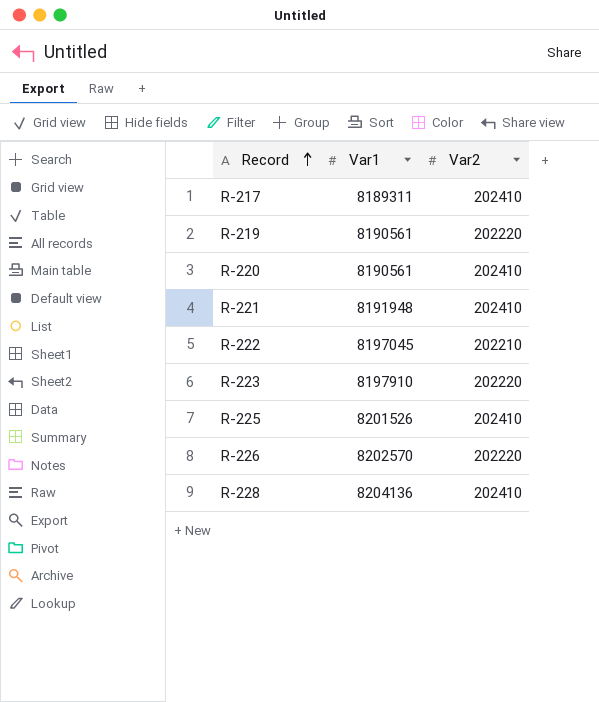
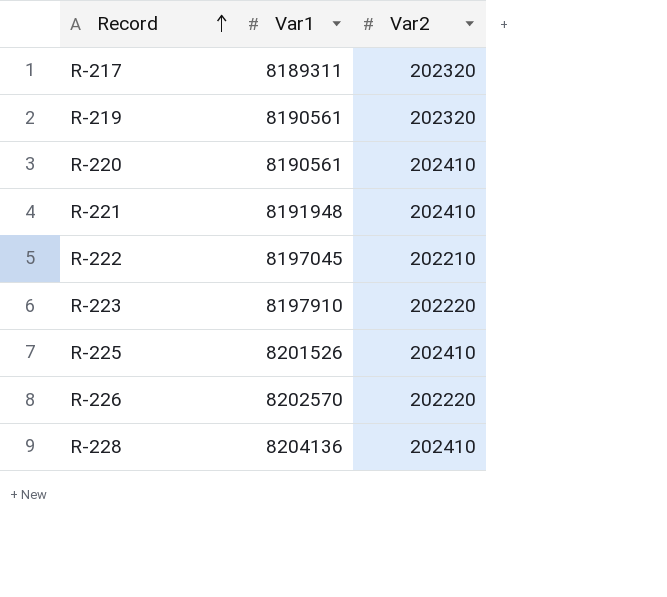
R-217 | Var2: 202410 -> 202320
R-219 | Var2: 202220 -> 202320

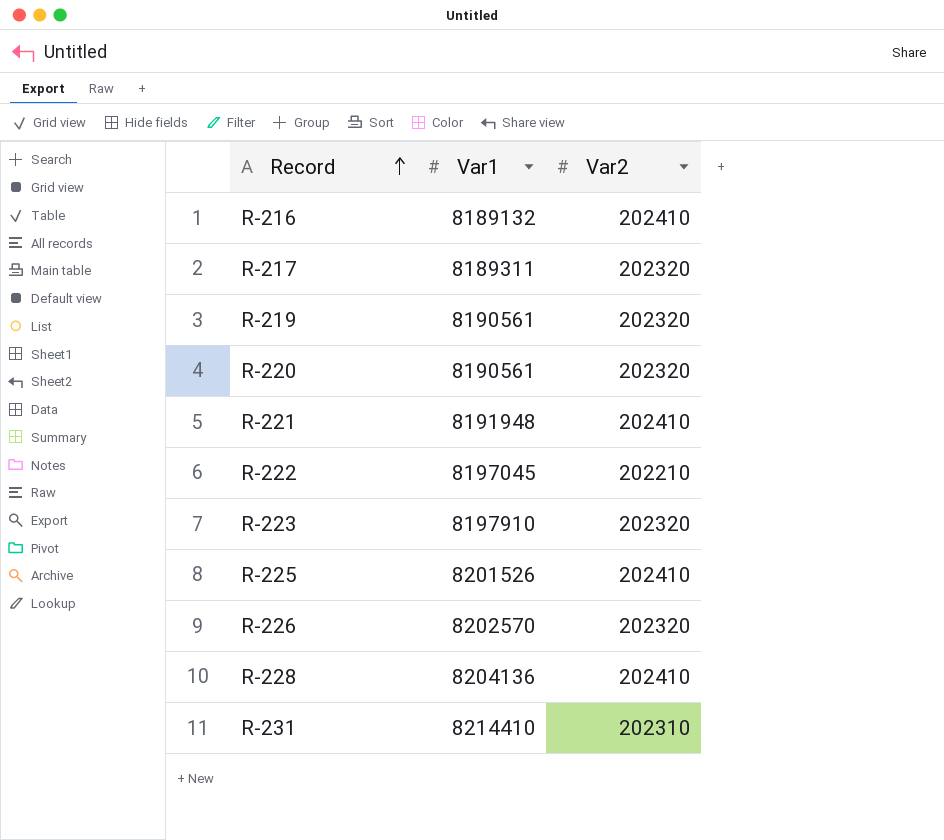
row R-216: none -> 8189132 | 202410
R-220 | Var2: 202410 -> 202320
R-223 | Var2: 202220 -> 202320
R-226 | Var2: 202220 -> 202320
row R-231: none -> 8214410 | 202310

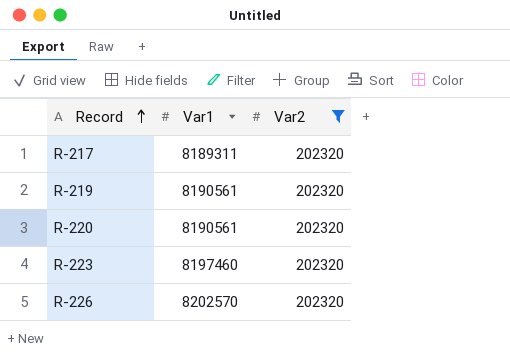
filter: none -> Var2 = 202320
R-223 | Var1: 8197910 -> 8197460

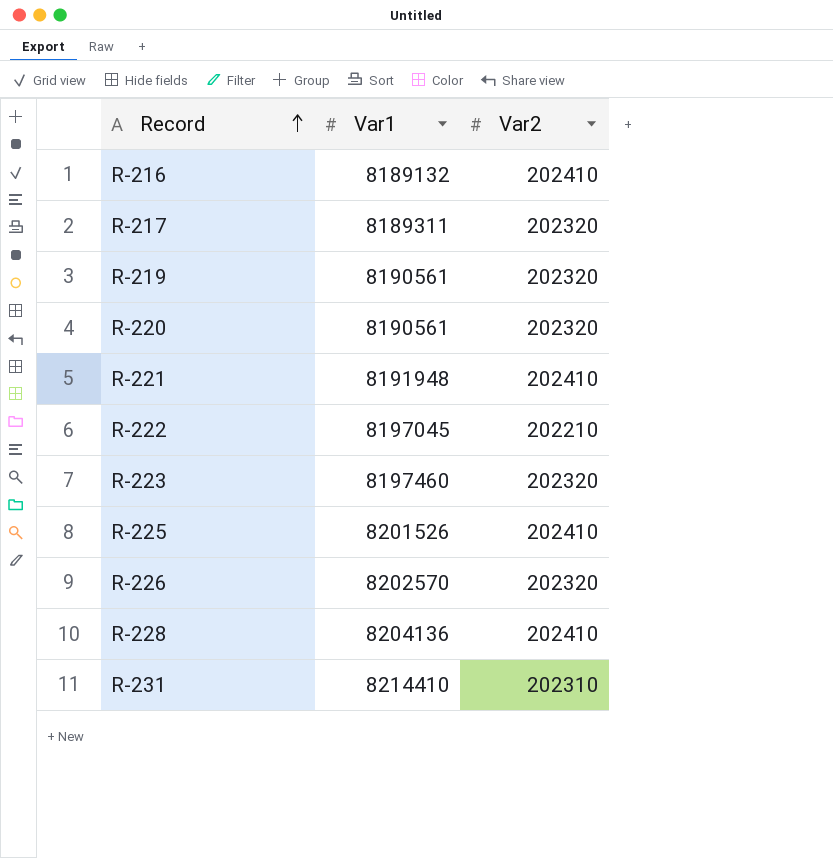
filter: Var2 = 202320 -> none

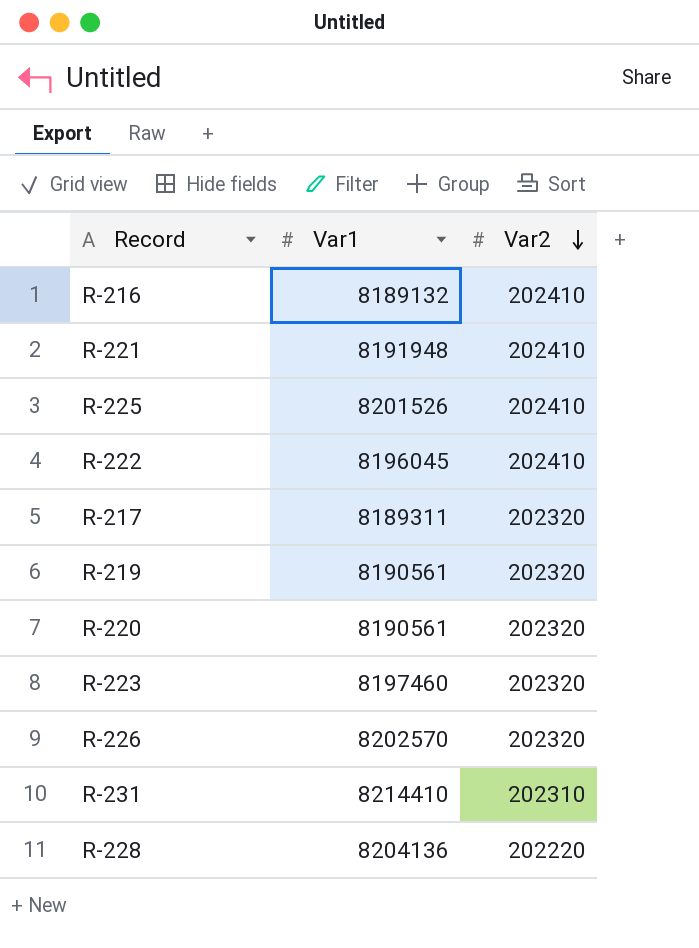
row order: Record ascending -> Var2 descending
R-222 | Var1: 8197045 -> 8196045
R-222 | Var2: 202210 -> 202410
R-228 | Var2: 202410 -> 202220

